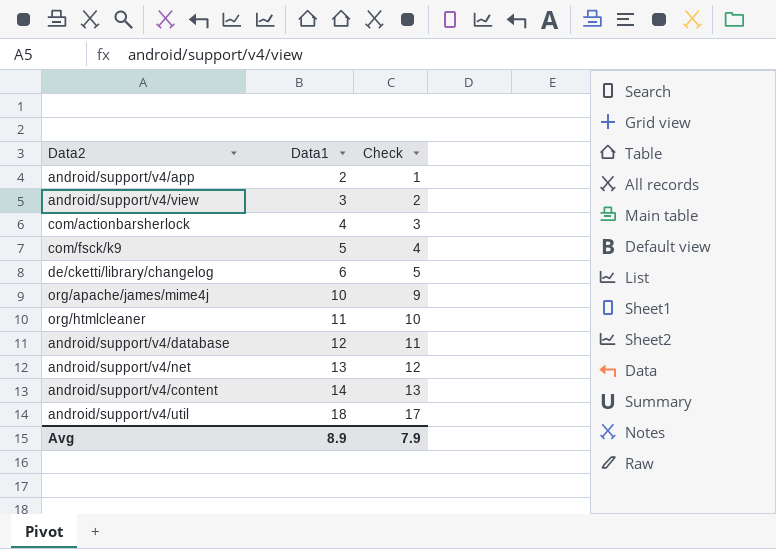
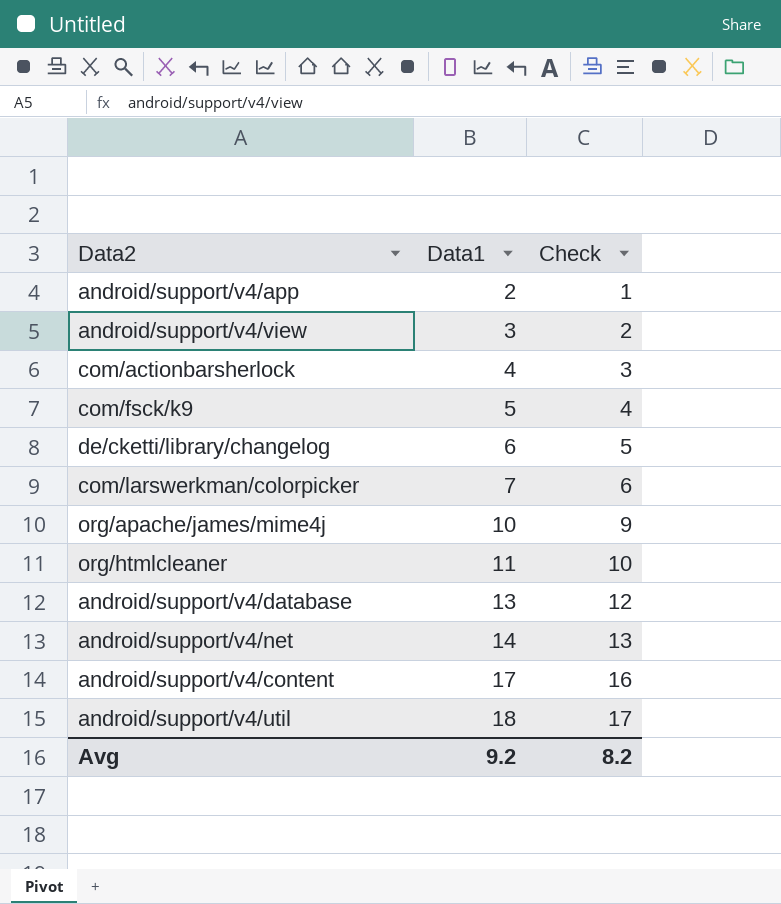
row com/larswerkman/colorpicker: none -> 7 | 6
android/support/v4/database | Data1: 12 -> 13
android/support/v4/database | Check: 11 -> 12
android/support/v4/net | Data1: 13 -> 14
android/support/v4/net | Check: 12 -> 13
android/support/v4/content | Data1: 14 -> 17
android/support/v4/content | Check: 13 -> 16
Avg | Data1: 8.9 -> 9.2
Avg | Check: 7.9 -> 8.2

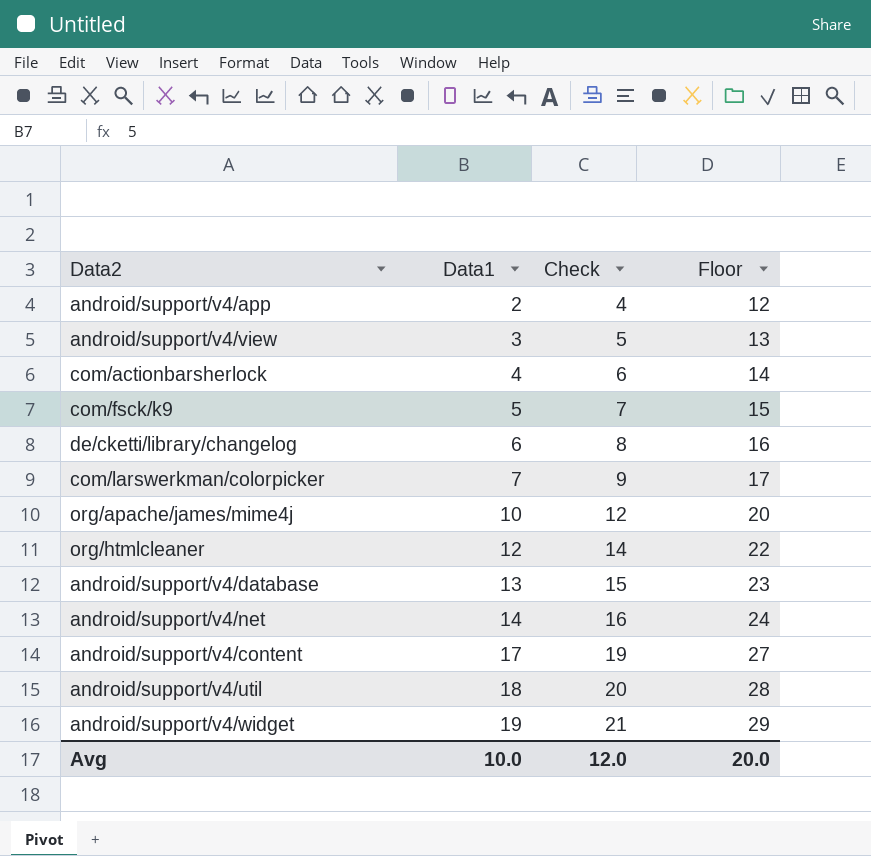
column Check | formula: [Data1] - 1 -> [Data1] + 2
column Floor | formula: none -> [Data1] + 10
org/htmlcleaner | Data1: 11 -> 12
row android/support/v4/widget: none -> 19 | 21 | 29
Avg | Data1: 9.2 -> 10.0
Avg | Check: 8.2 -> 12.0

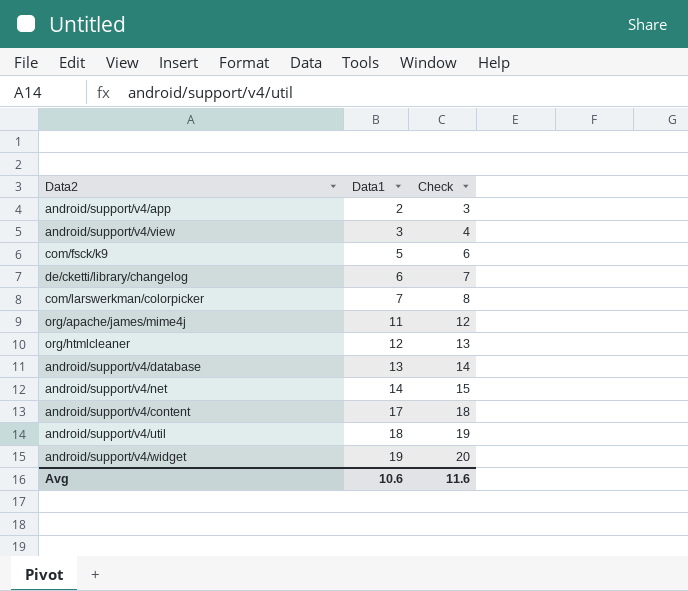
column Floor | formula: [Data1] + 10 -> none
column Check | formula: [Data1] + 2 -> [Data1] + 1
row com/actionbarsherlock: 4 | 6 | 14 -> none
org/apache/james/mime4j | Data1: 10 -> 11
Avg | Data1: 10.0 -> 10.6
Avg | Check: 12.0 -> 11.6

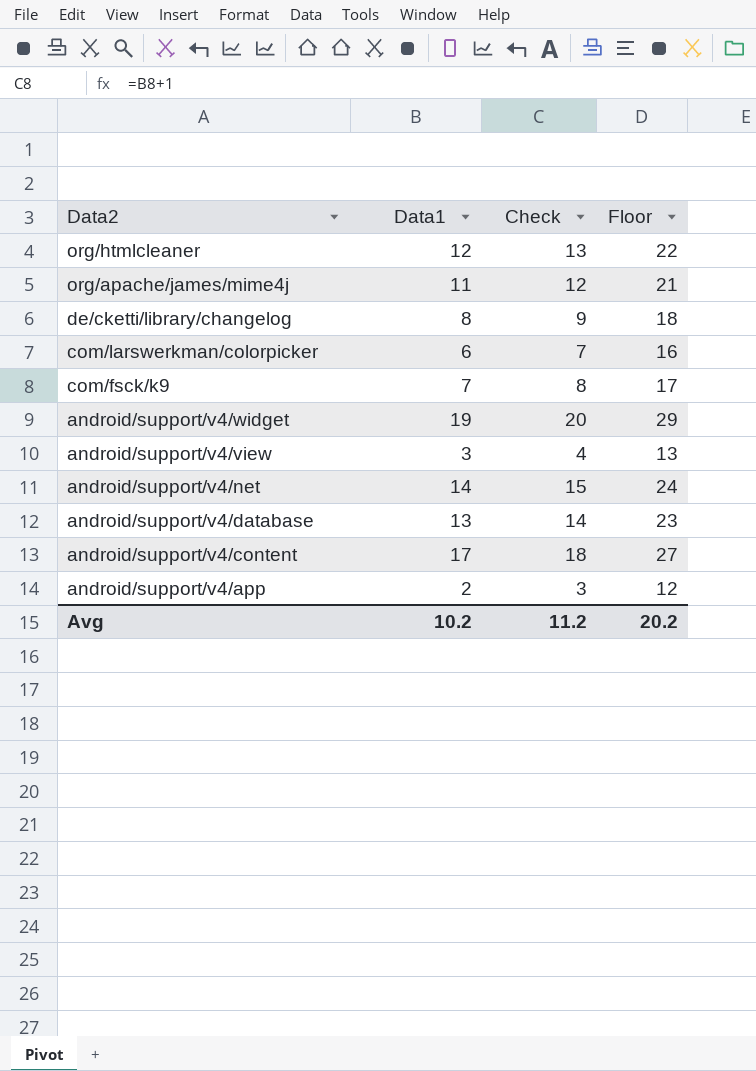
row order: Data1 ascending -> Data2 descending
column Floor | formula: none -> [Data1] + 10
row android/support/v4/util: 18 | 19 -> none
de/cketti/library/changelog | Data1: 6 -> 8
de/cketti/library/changelog | Check: 7 -> 9
com/larswerkman/colorpicker | Data1: 7 -> 6
com/larswerkman/colorpicker | Check: 8 -> 7
com/fsck/k9 | Data1: 5 -> 7
com/fsck/k9 | Check: 6 -> 8
Avg | Data1: 10.6 -> 10.2
Avg | Check: 11.6 -> 11.2

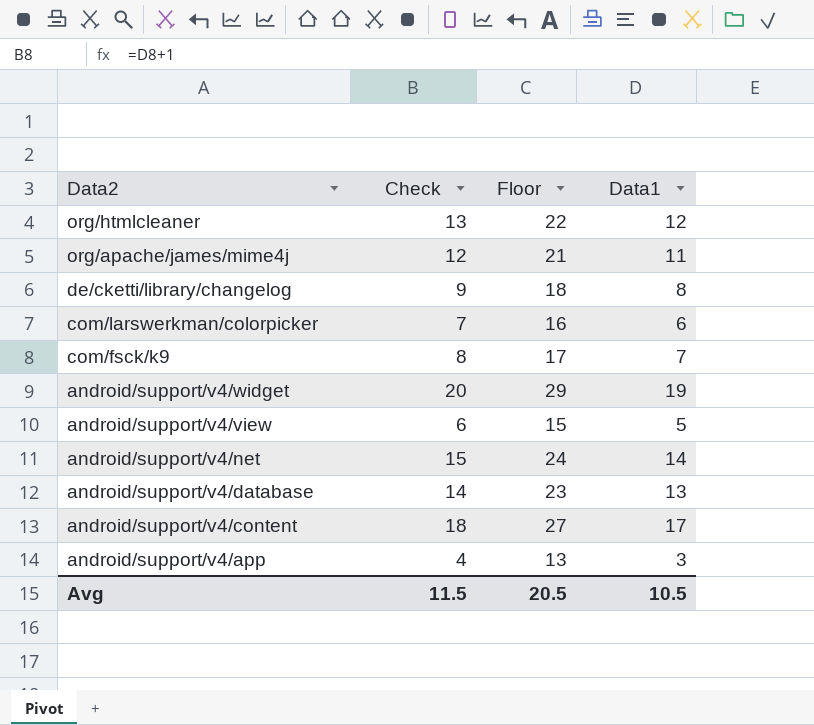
column Data1 | position: 2 -> 4
android/support/v4/view | Check: 4 -> 6
android/support/v4/view | Floor: 13 -> 15
android/support/v4/view | Data1: 3 -> 5
android/support/v4/app | Check: 3 -> 4
android/support/v4/app | Floor: 12 -> 13
android/support/v4/app | Data1: 2 -> 3
Avg | Check: 11.2 -> 11.5
Avg | Floor: 20.2 -> 20.5
Avg | Data1: 10.2 -> 10.5

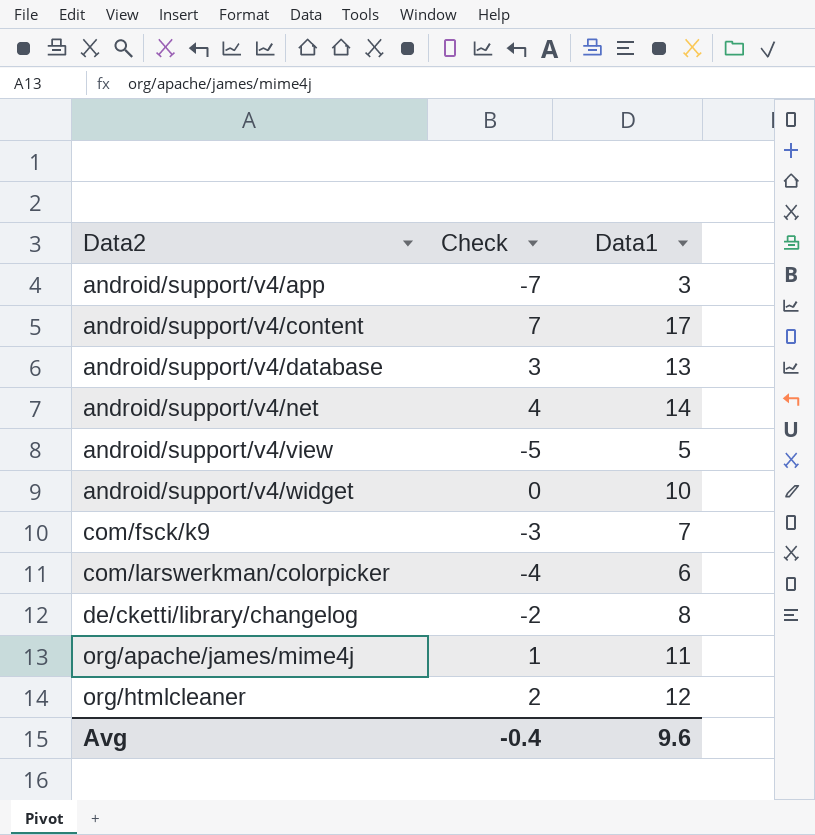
row order: Data2 descending -> Data2 ascending
column Floor | formula: [Data1] + 10 -> none
column Check | formula: [Data1] + 1 -> [Data1] - 10
android/support/v4/widget | Data1: 19 -> 10
Avg | Check: 11.5 -> -0.4
Avg | Data1: 10.5 -> 9.6

